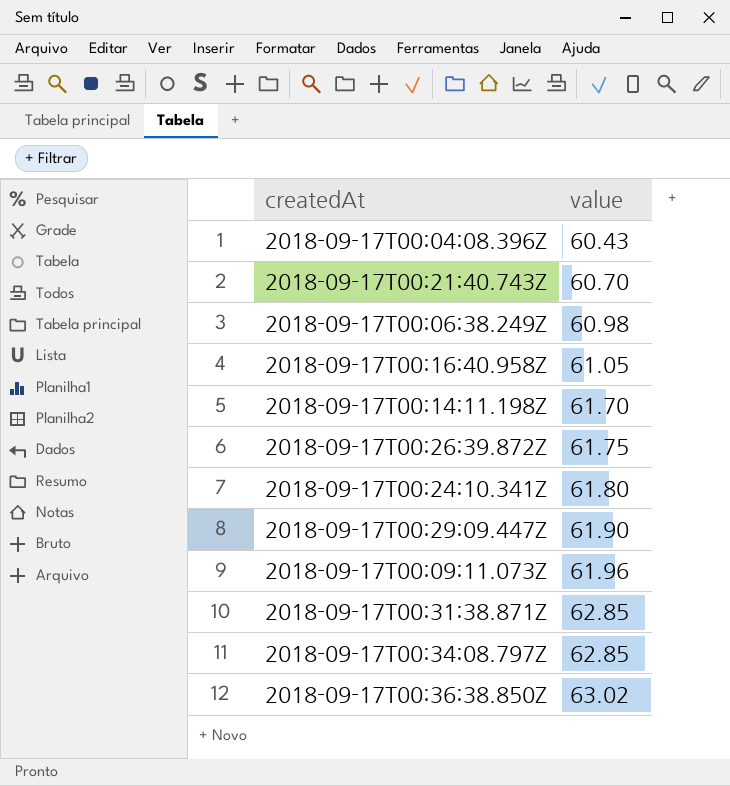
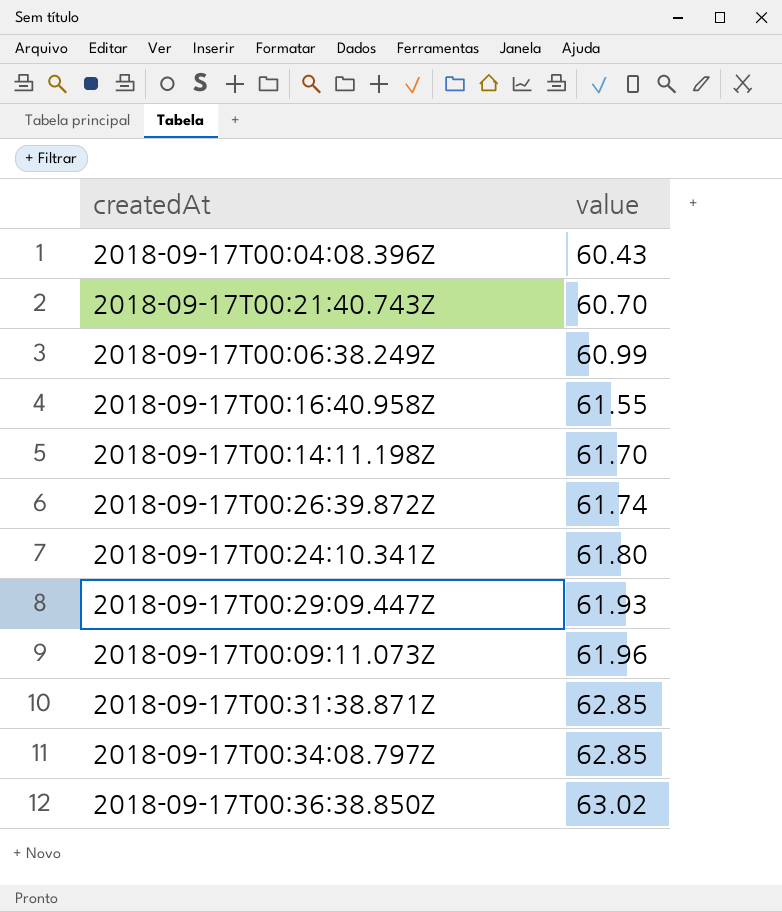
2018-09-17T00:06:38.249Z | value: 60.98 -> 60.99
2018-09-17T00:16:40.958Z | value: 61.05 -> 61.55
2018-09-17T00:26:39.872Z | value: 61.75 -> 61.74
2018-09-17T00:29:09.447Z | value: 61.90 -> 61.93

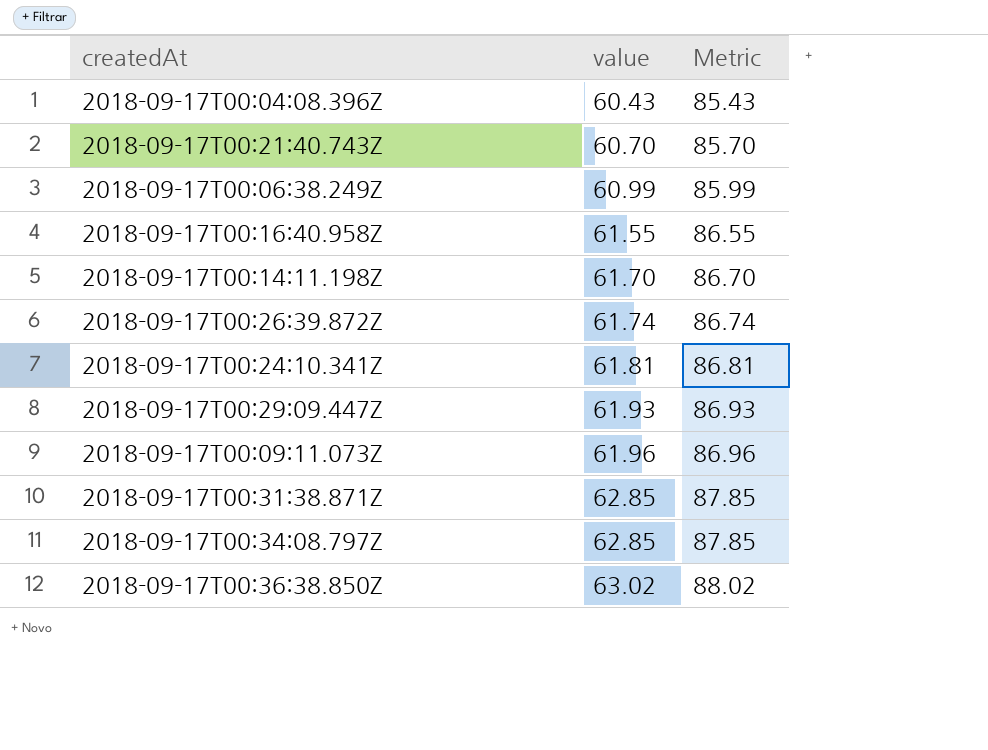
column Metric | formula: none -> [value] + 25
2018-09-17T00:24:10.341Z | value: 61.80 -> 61.81

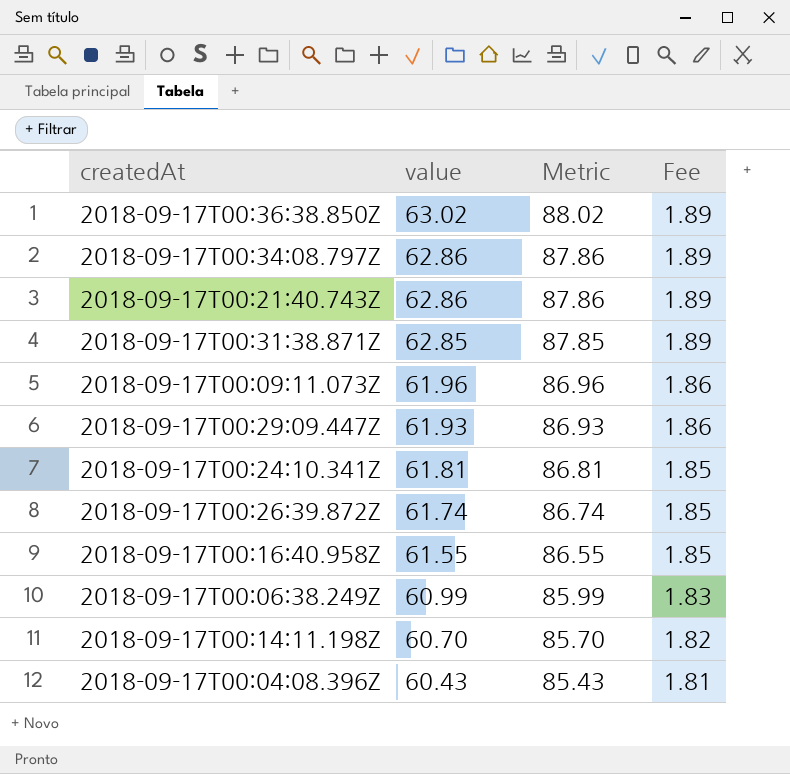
row order: value ascending -> value descending
column Fee | formula: none -> [value] * 0.03
2018-09-17T00:34:08.797Z | value: 62.85 -> 62.86
2018-09-17T00:34:08.797Z | Metric: 87.85 -> 87.86
2018-09-17T00:21:40.743Z | value: 60.70 -> 62.86
2018-09-17T00:21:40.743Z | Metric: 85.70 -> 87.86
2018-09-17T00:14:11.198Z | value: 61.70 -> 60.70
2018-09-17T00:14:11.198Z | Metric: 86.70 -> 85.70

